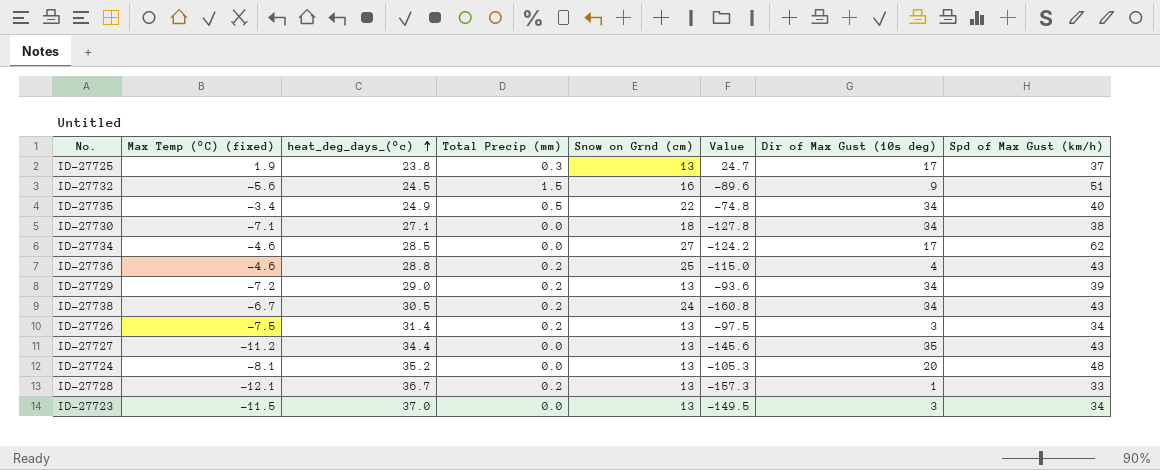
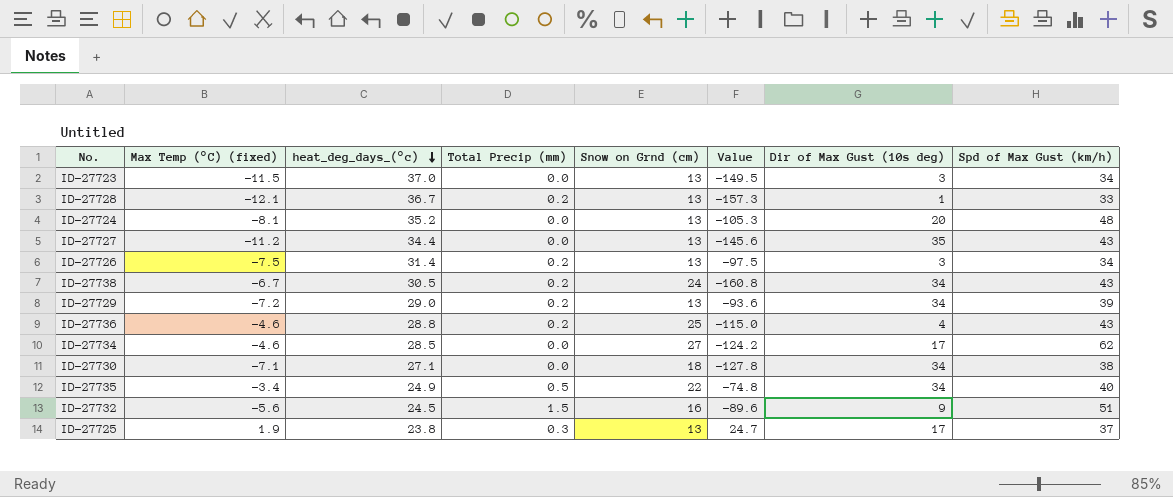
row order: heat_deg_days_(°c) ascending -> heat_deg_days_(°c) descending

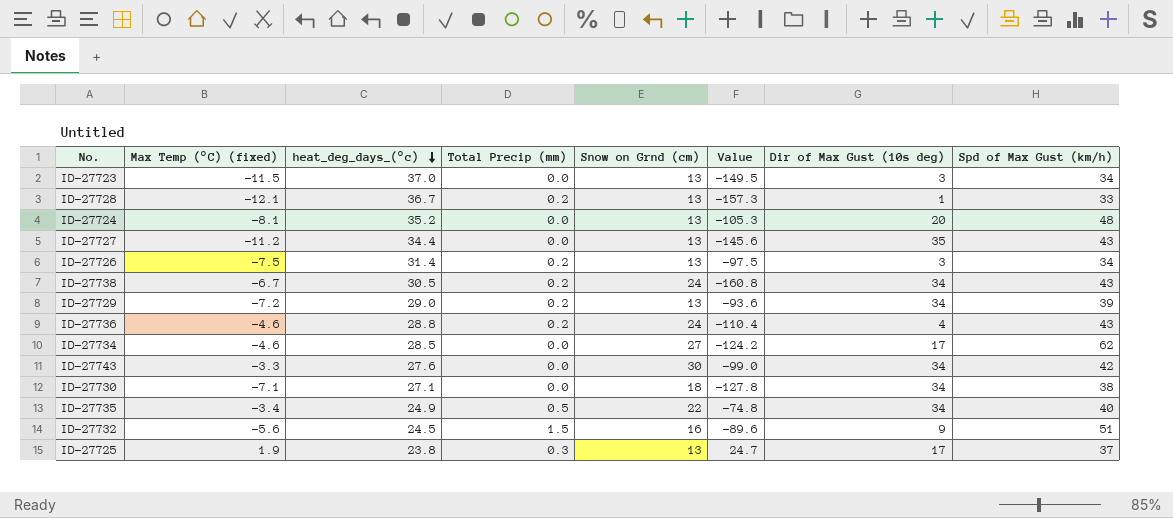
ID-27736 | Snow on Grnd (cm): 25 -> 24
ID-27736 | Value: -115.0 -> -110.4
row ID-27743: none -> -3.3 | 27.6 | 0.0 | 30 | -99.0 | 34 | 42

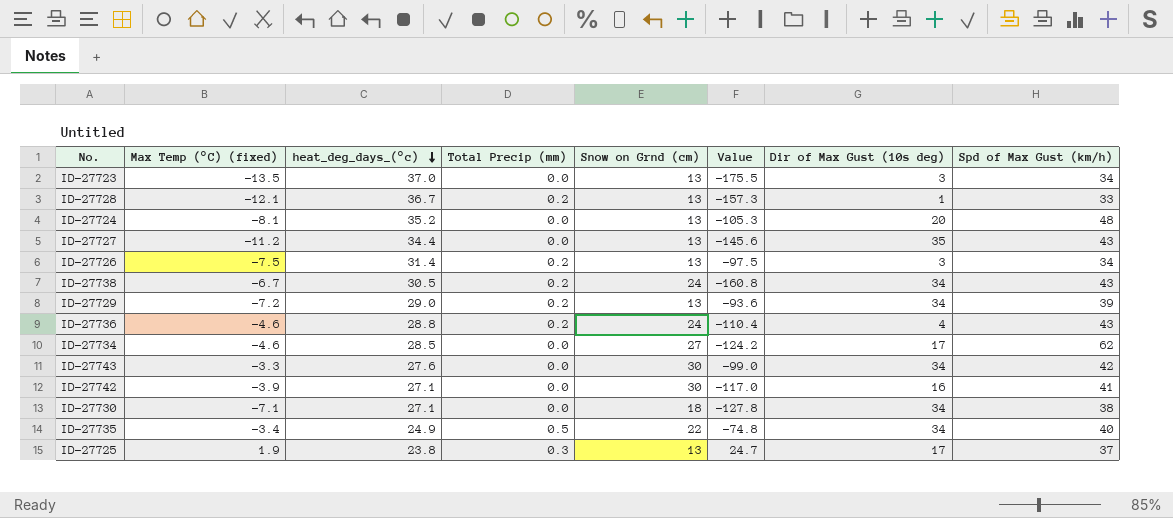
row ID-27732: -5.6 | 24.5 | 1.5 | 16 | -89.6 | 9 | 51 -> none
ID-27723 | Max Temp (°C) (fixed): -11.5 -> -13.5
ID-27723 | Value: -149.5 -> -175.5
row ID-27742: none -> -3.9 | 27.1 | 0.0 | 30 | -117.0 | 16 | 41

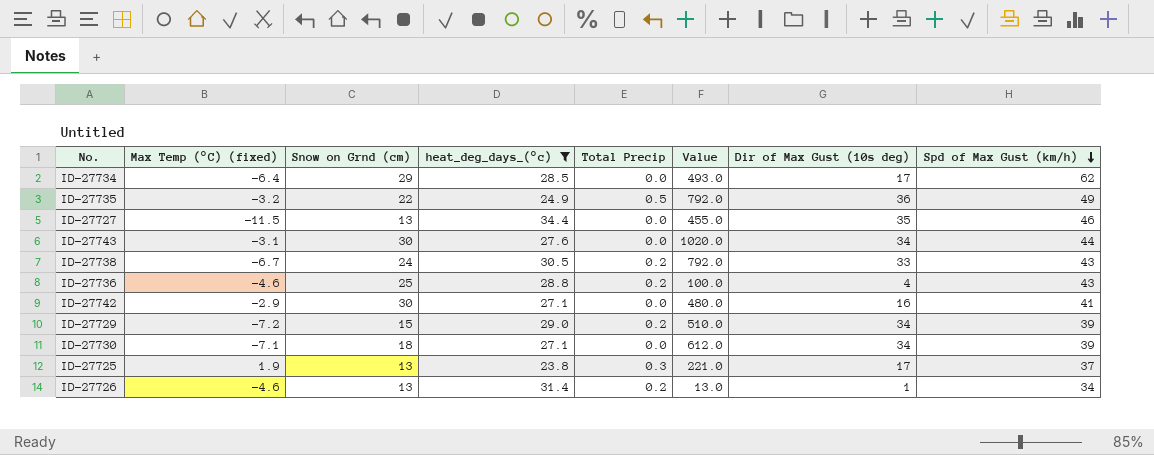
filter: none -> heat_deg_days_(°c) <= 34.4
row order: heat_deg_days_(°c) descending -> Spd of Max Gust (km/h) descending
column Snow on Grnd (cm) | position: 5 -> 3
column name: Total Precip (mm) -> Total Precip
column Value | formula: [Max Temp (°C) (fixed)] * [Snow on Grnd (cm)] -> [Snow on Grnd (cm)] * [Dir of Max Gust (10s deg)]
ID-27734 | Max Temp (°C) (fixed): -4.6 -> -6.4
ID-27734 | Snow on Grnd (cm): 27 -> 29
ID-27735 | Max Temp (°C) (fixed): -3.4 -> -3.2
ID-27735 | Dir of Max Gust (10s deg): 34 -> 36
ID-27735 | Spd of Max Gust (km/h): 40 -> 49
ID-27727 | Max Temp (°C) (fixed): -11.2 -> -11.5
ID-27727 | Spd of Max Gust (km/h): 43 -> 46
ID-27743 | Max Temp (°C) (fixed): -3.3 -> -3.1
ID-27743 | Spd of Max Gust (km/h): 42 -> 44
ID-27738 | Dir of Max Gust (10s deg): 34 -> 33
ID-27736 | Snow on Grnd (cm): 24 -> 25
ID-27742 | Max Temp (°C) (fixed): -3.9 -> -2.9
ID-27729 | Snow on Grnd (cm): 13 -> 15
ID-27730 | Spd of Max Gust (km/h): 38 -> 39
ID-27726 | Max Temp (°C) (fixed): -7.5 -> -4.6
ID-27726 | Dir of Max Gust (10s deg): 3 -> 1

